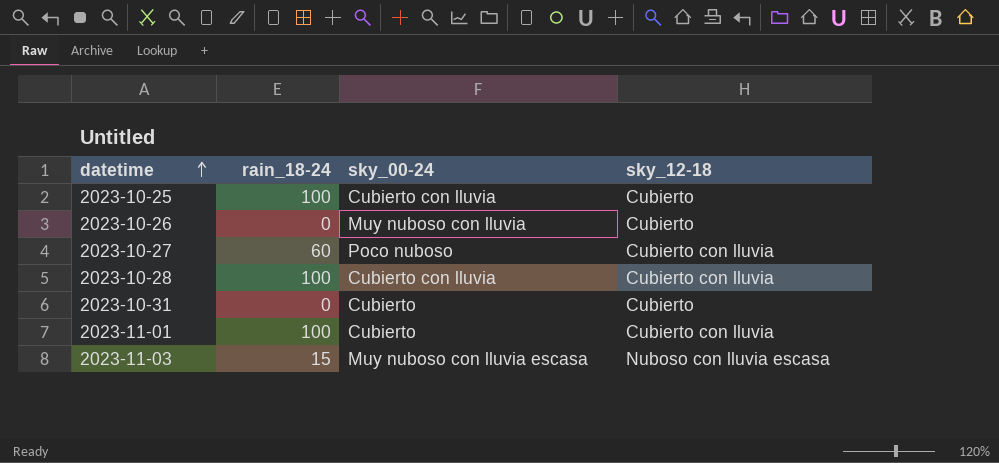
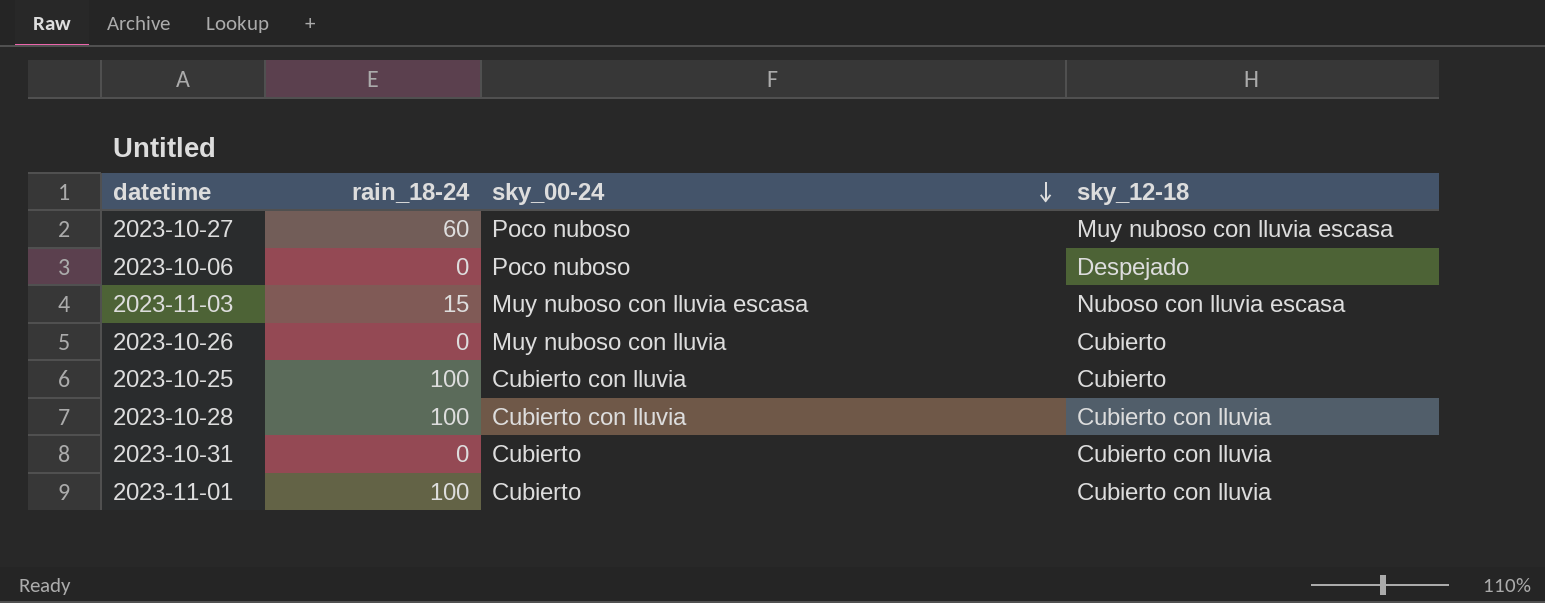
row order: datetime ascending -> sky_00-24 descending
2023-10-27 | sky_12-18: Cubierto con lluvia -> Muy nuboso con lluvia escasa
row 2023-10-06: none -> 0 | Poco nuboso | Despejado
2023-10-31 | sky_12-18: Cubierto -> Cubierto con lluvia

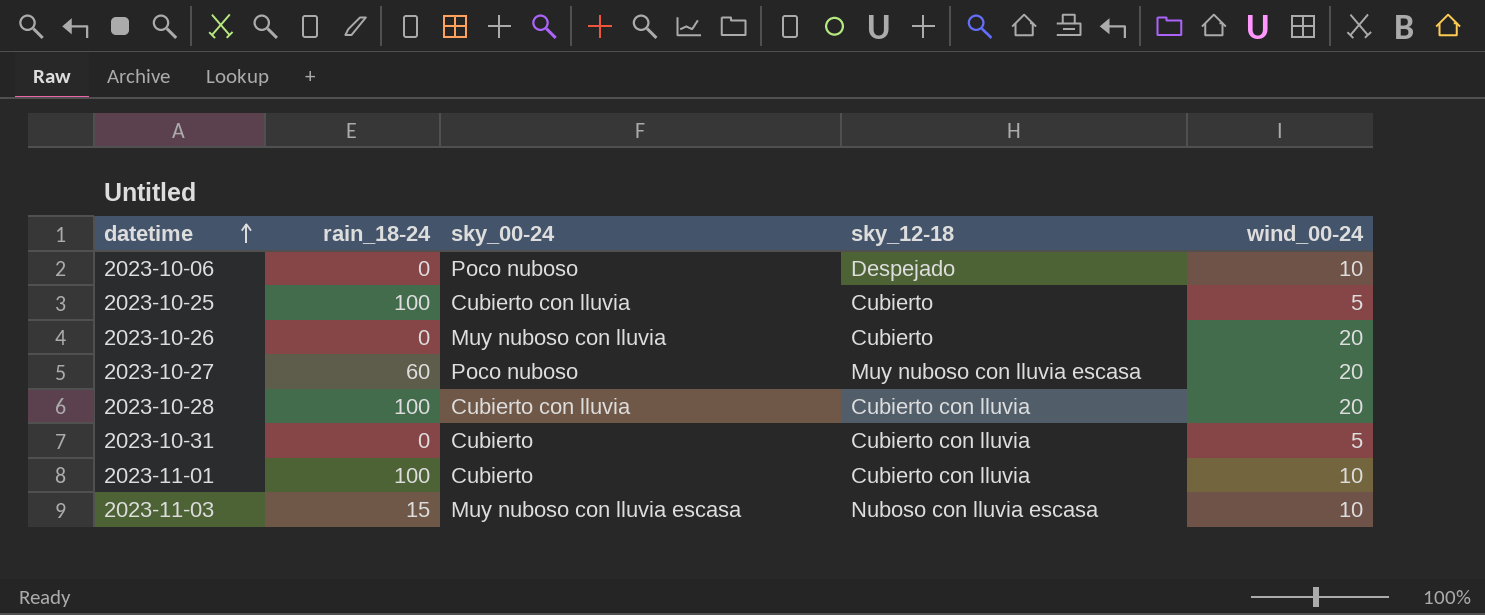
row order: sky_00-24 descending -> datetime ascending
column wind_00-24 | position: none -> 5

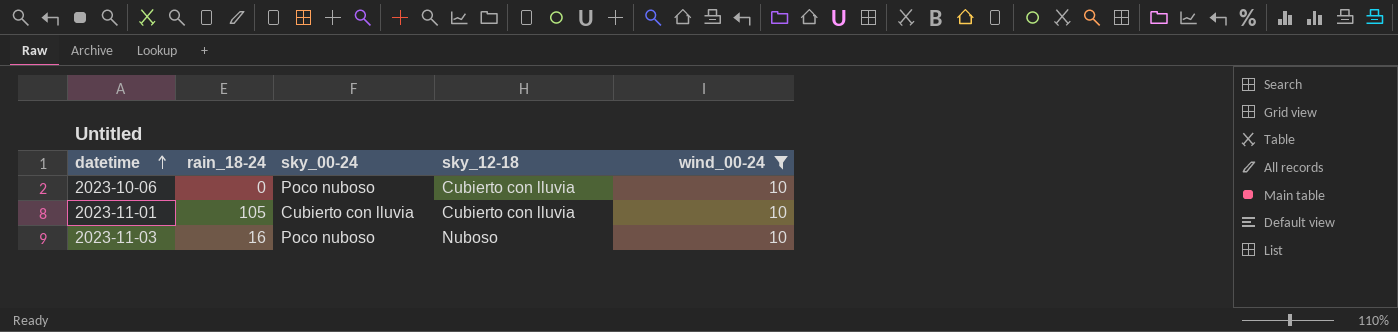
filter: none -> wind_00-24 = 10
2023-10-06 | sky_12-18: Despejado -> Cubierto con lluvia
2023-11-01 | rain_18-24: 100 -> 105
2023-11-01 | sky_00-24: Cubierto -> Cubierto con lluvia
2023-11-03 | rain_18-24: 15 -> 16
2023-11-03 | sky_00-24: Muy nuboso con lluvia escasa -> Poco nuboso
2023-11-03 | sky_12-18: Nuboso con lluvia escasa -> Nuboso

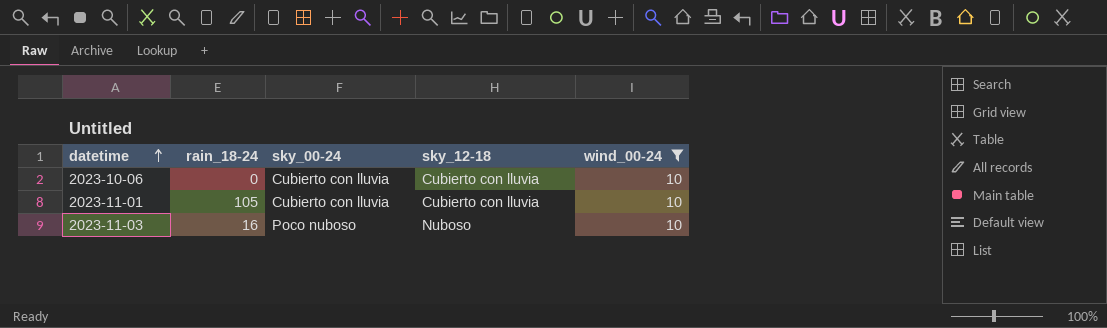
2023-10-06 | sky_00-24: Poco nuboso -> Cubierto con lluvia

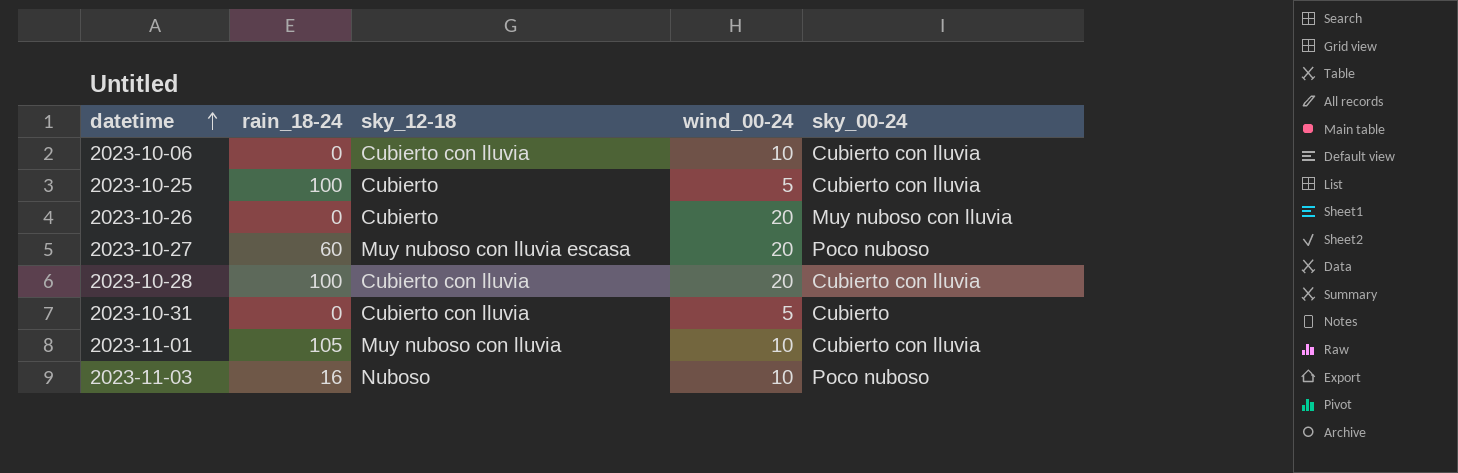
filter: wind_00-24 = 10 -> none
column sky_00-24 | position: 3 -> 5
2023-11-01 | sky_12-18: Cubierto con lluvia -> Muy nuboso con lluvia

